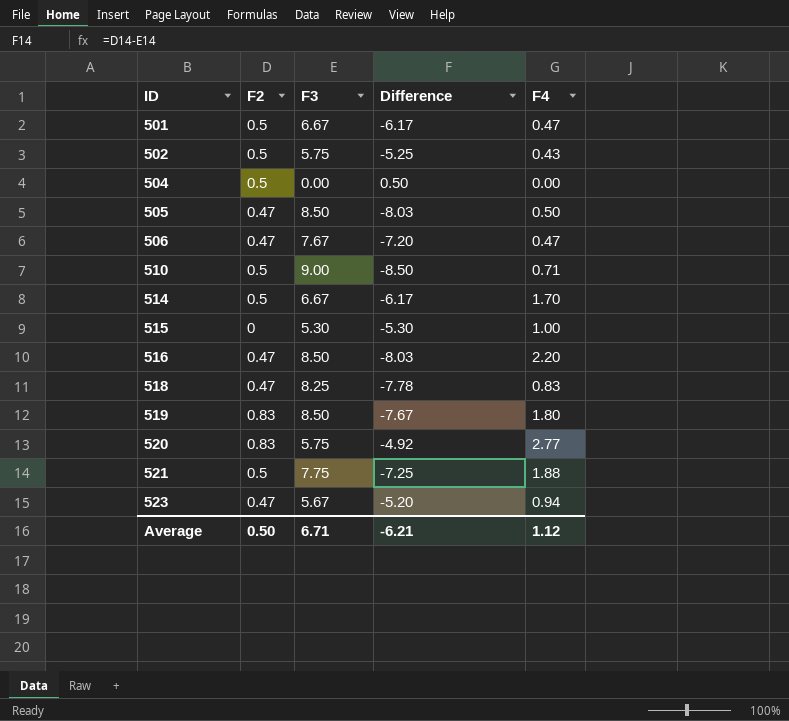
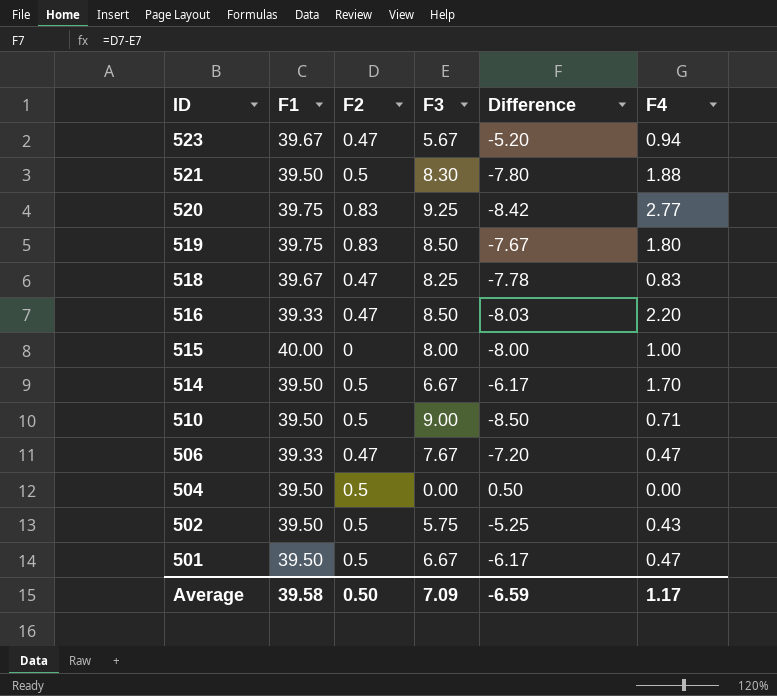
row order: ID ascending -> ID descending
column F1 | position: none -> 2
row 505: 0.47 | 8.50 | -8.03 | 0.50 -> none
521 | F3: 7.75 -> 8.30
521 | Difference: -7.25 -> -7.80
520 | F3: 5.75 -> 9.25
520 | Difference: -4.92 -> -8.42
515 | F3: 5.30 -> 8.00
515 | Difference: -5.30 -> -8.00
Average | F3: 6.71 -> 7.09
Average | Difference: -6.21 -> -6.59
Average | F4: 1.12 -> 1.17

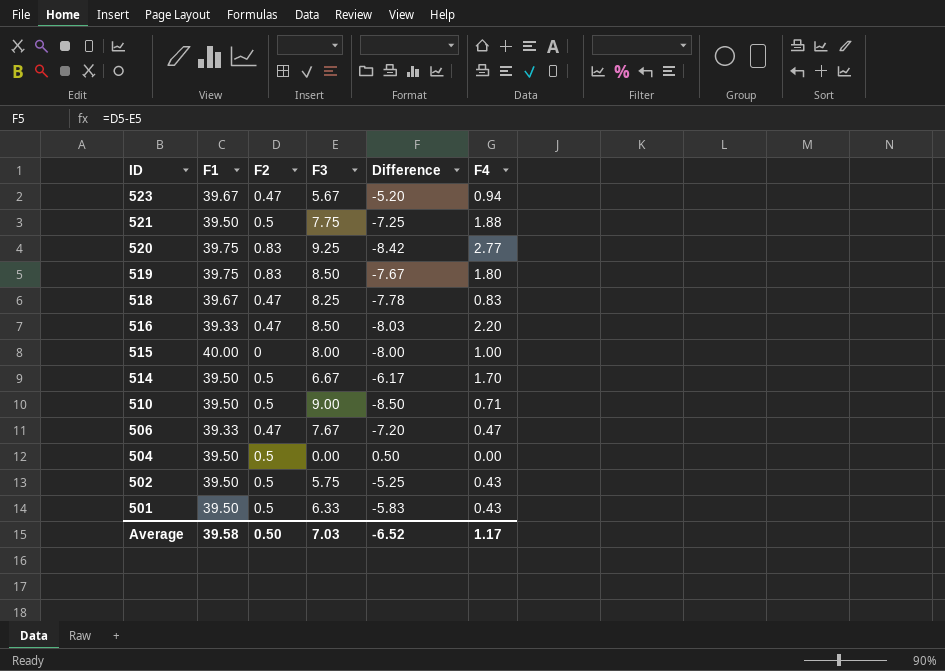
521 | F3: 8.30 -> 7.75
521 | Difference: -7.80 -> -7.25
501 | F3: 6.67 -> 6.33
501 | Difference: -6.17 -> -5.83
501 | F4: 0.47 -> 0.43
Average | F3: 7.09 -> 7.03
Average | Difference: -6.59 -> -6.52

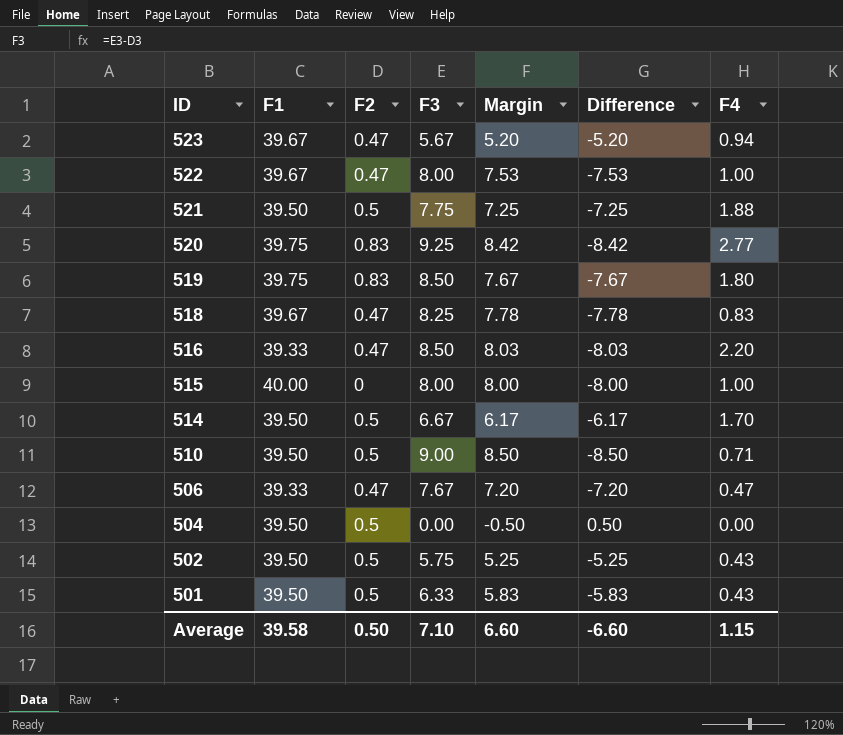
column Margin | formula: none -> [F3] - [F2]
row 522: none -> 39.67 | 0.47 | 8.00 | 7.53 | -7.53 | 1.00
Average | F3: 7.03 -> 7.10
Average | Difference: -6.52 -> -6.60
Average | F4: 1.17 -> 1.15

